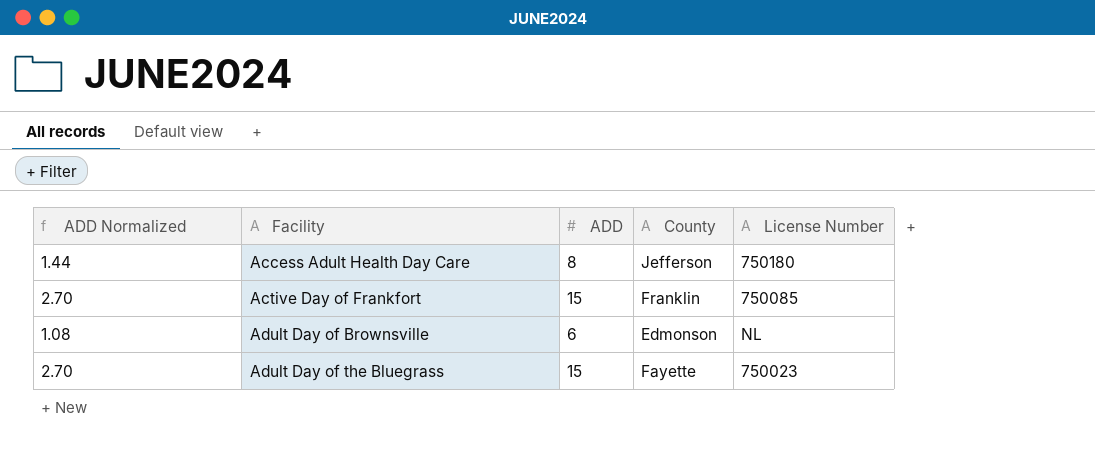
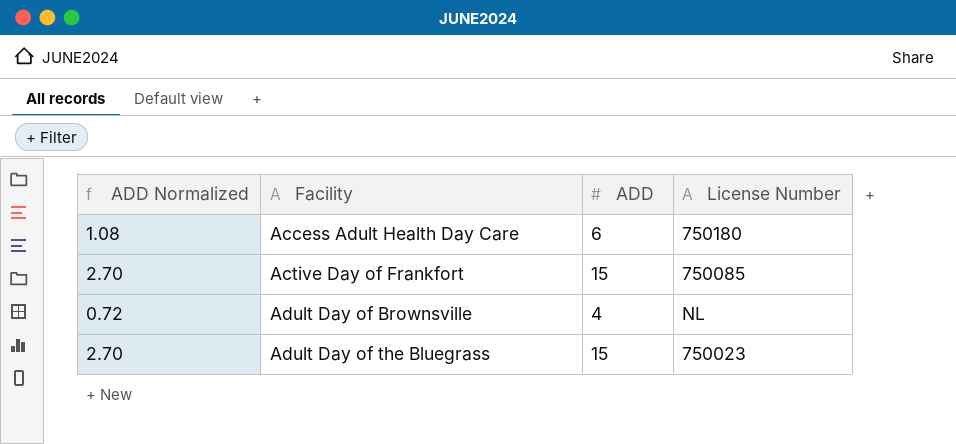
column County | position: 4 -> none
Access Adult Health Day Care | ADD Normalized: 1.44 -> 1.08
Access Adult Health Day Care | ADD: 8 -> 6
Adult Day of Brownsville | ADD Normalized: 1.08 -> 0.72
Adult Day of Brownsville | ADD: 6 -> 4

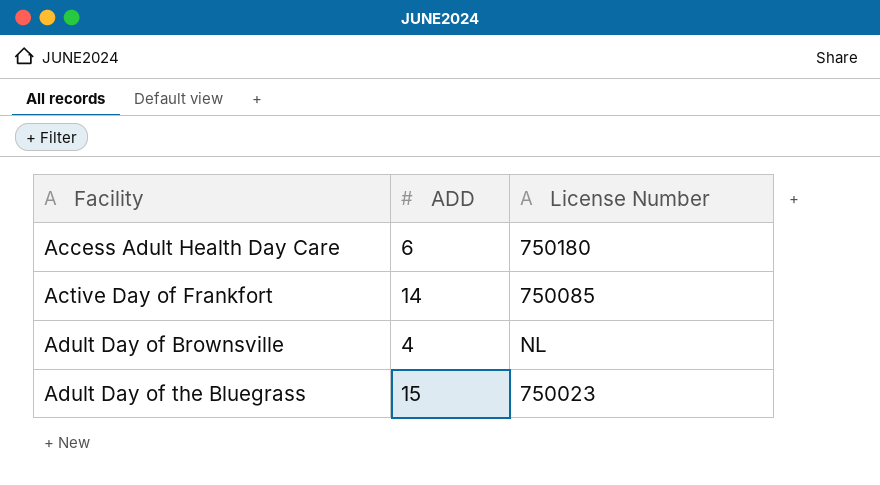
column ADD Normalized | formula: [ADD] * 0.18 -> none
Active Day of Frankfort | ADD: 15 -> 14

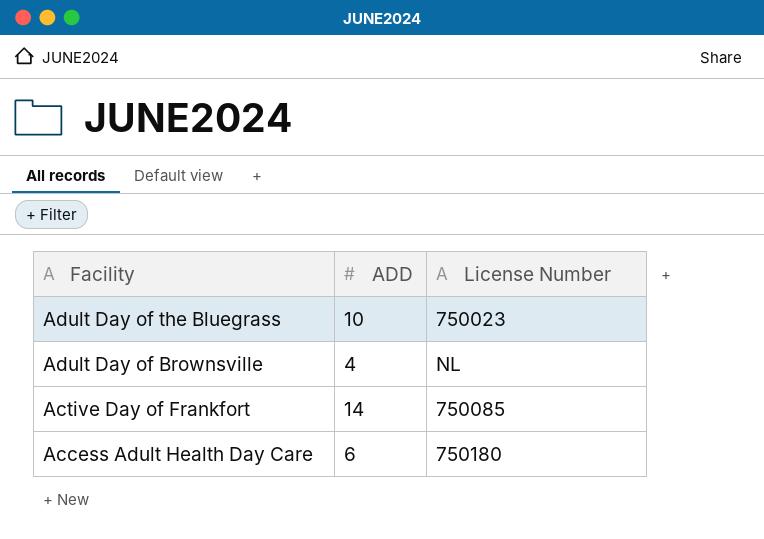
row order: Facility ascending -> Facility descending
Adult Day of the Bluegrass | ADD: 15 -> 10

